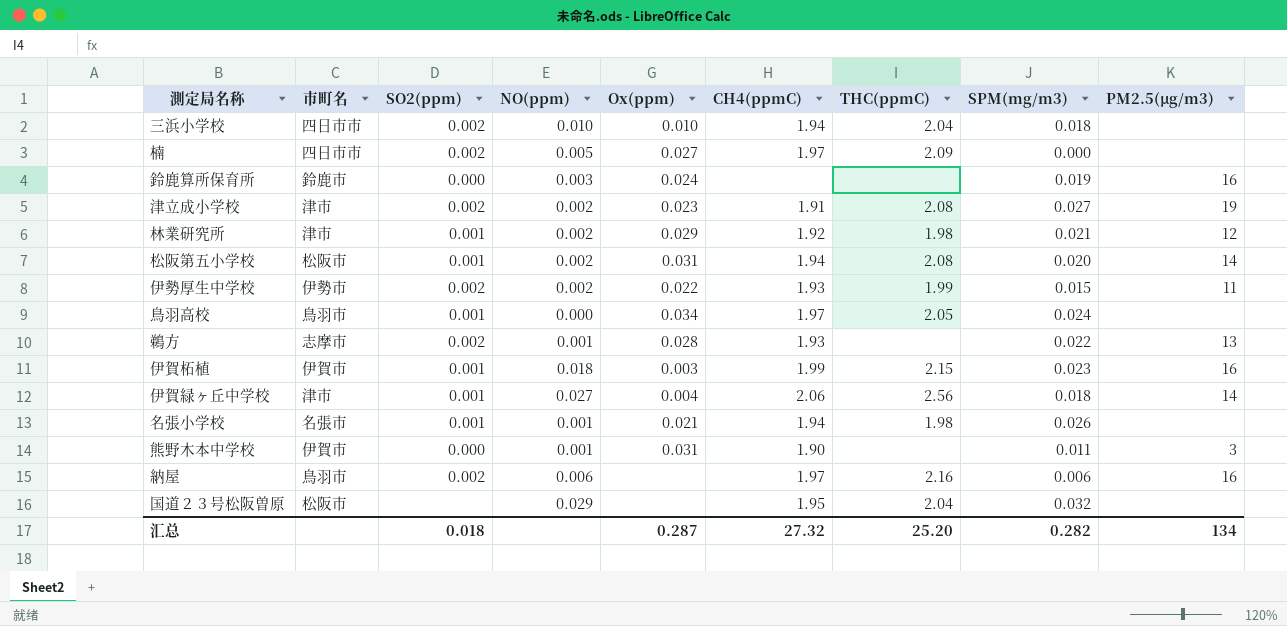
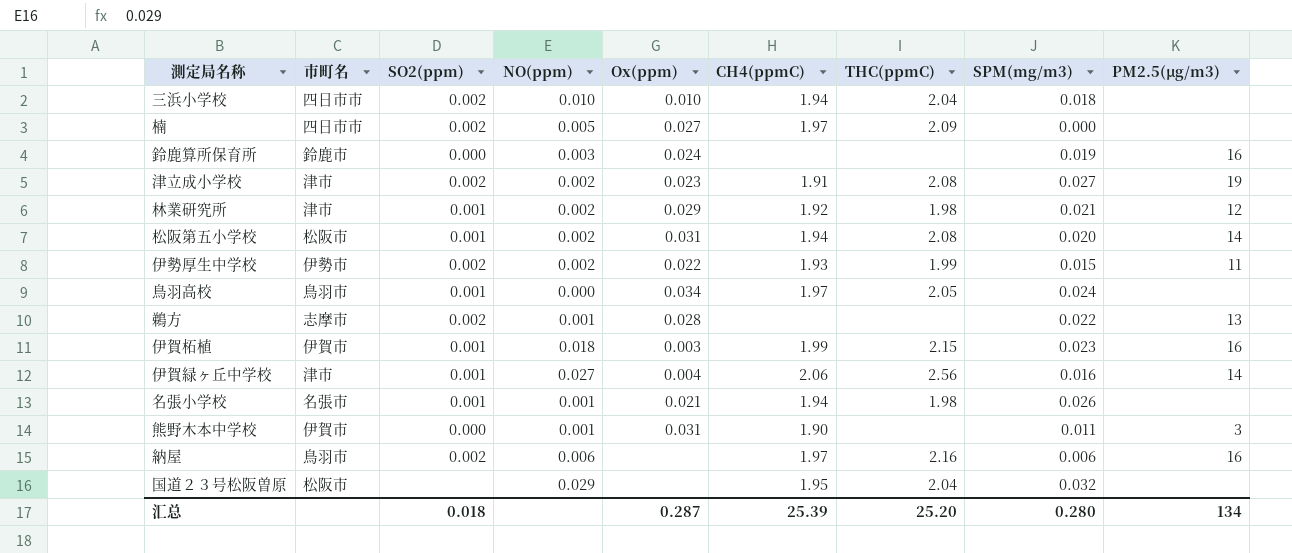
鵜方 | CH4(ppmC): 1.93 -> none
伊賀緑ヶ丘中学校 | SPM(mg/m3): 0.018 -> 0.016
汇总 | CH4(ppmC): 27.32 -> 25.39
汇总 | SPM(mg/m3): 0.282 -> 0.280

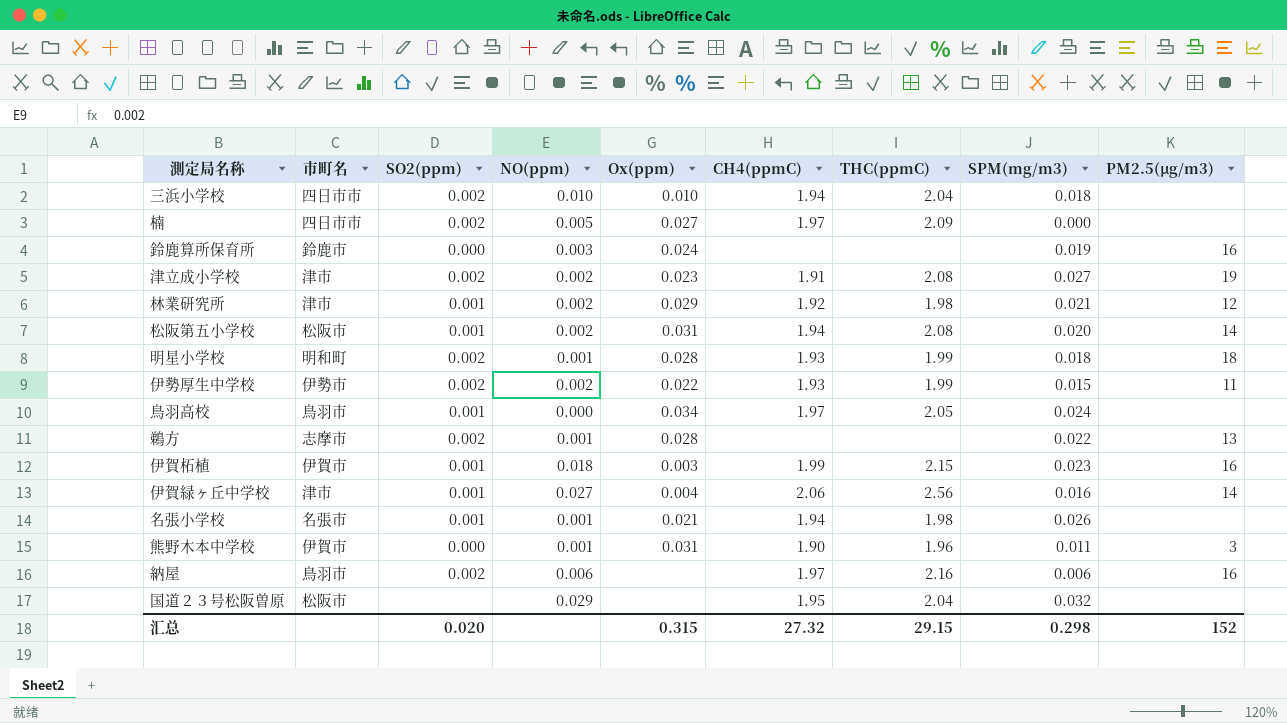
row 明星小学校: none -> 明和町 | 0.002 | 0.001 | 0.028 | 1.93 | 1.99 | 0.018 | 18
熊野木本中学校 | THC(ppmC): none -> 1.96
汇总 | SO2(ppm): 0.018 -> 0.020
汇总 | Ox(ppm): 0.287 -> 0.315
汇总 | CH4(ppmC): 25.39 -> 27.32
汇总 | THC(ppmC): 25.20 -> 29.15
汇总 | SPM(mg/m3): 0.280 -> 0.298
汇总 | PM2.5(μg/m3): 134 -> 152

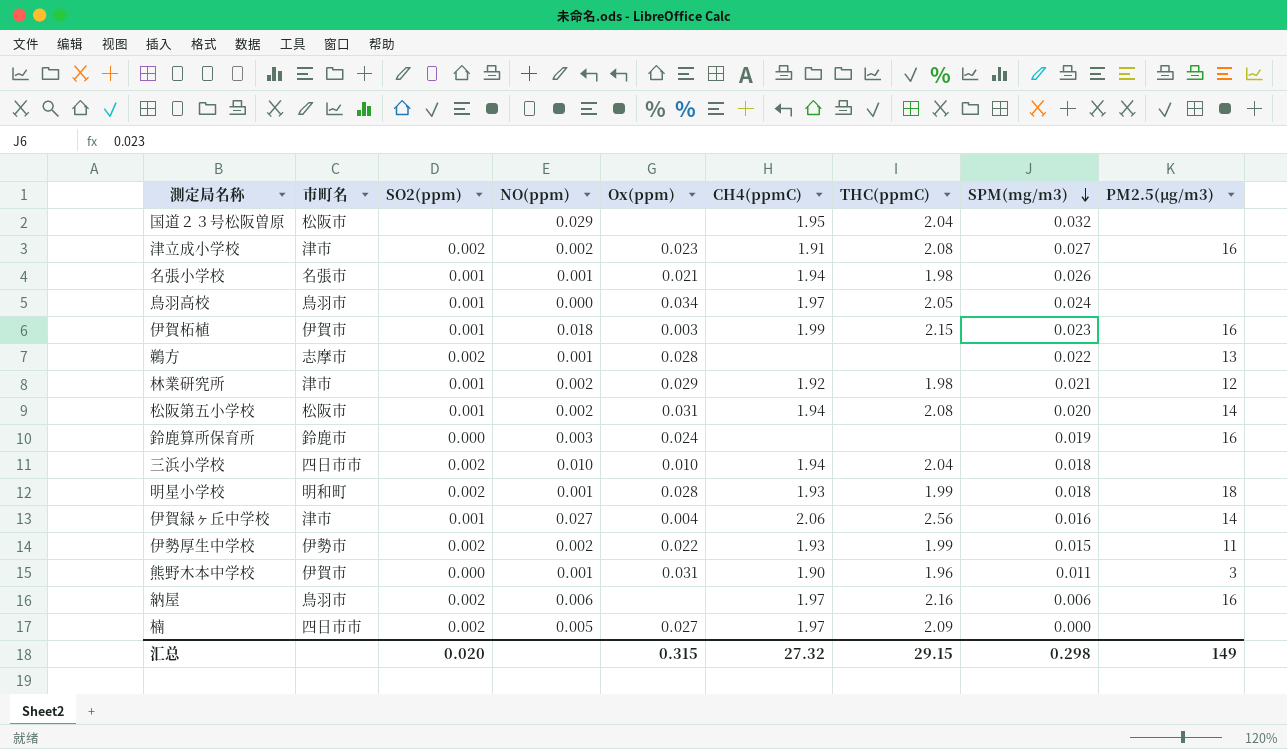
row order: none -> SPM(mg/m3) descending
津立成小学校 | PM2.5(μg/m3): 19 -> 16
汇总 | PM2.5(μg/m3): 152 -> 149

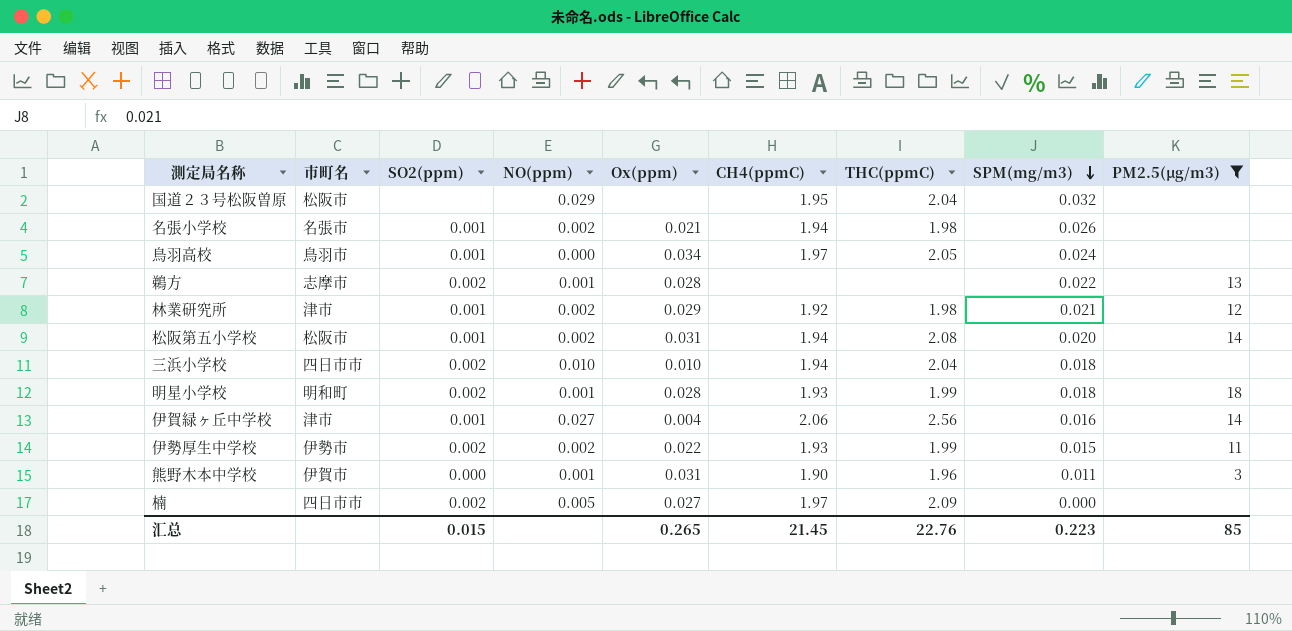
filter: none -> PM2.5(μg/m3) != 16
名張小学校 | NO(ppm): 0.001 -> 0.002
汇总 | SO2(ppm): 0.020 -> 0.015
汇总 | Ox(ppm): 0.315 -> 0.265
汇总 | CH4(ppmC): 27.32 -> 21.45
汇总 | THC(ppmC): 29.15 -> 22.76
汇总 | SPM(mg/m3): 0.298 -> 0.223
汇总 | PM2.5(μg/m3): 149 -> 85

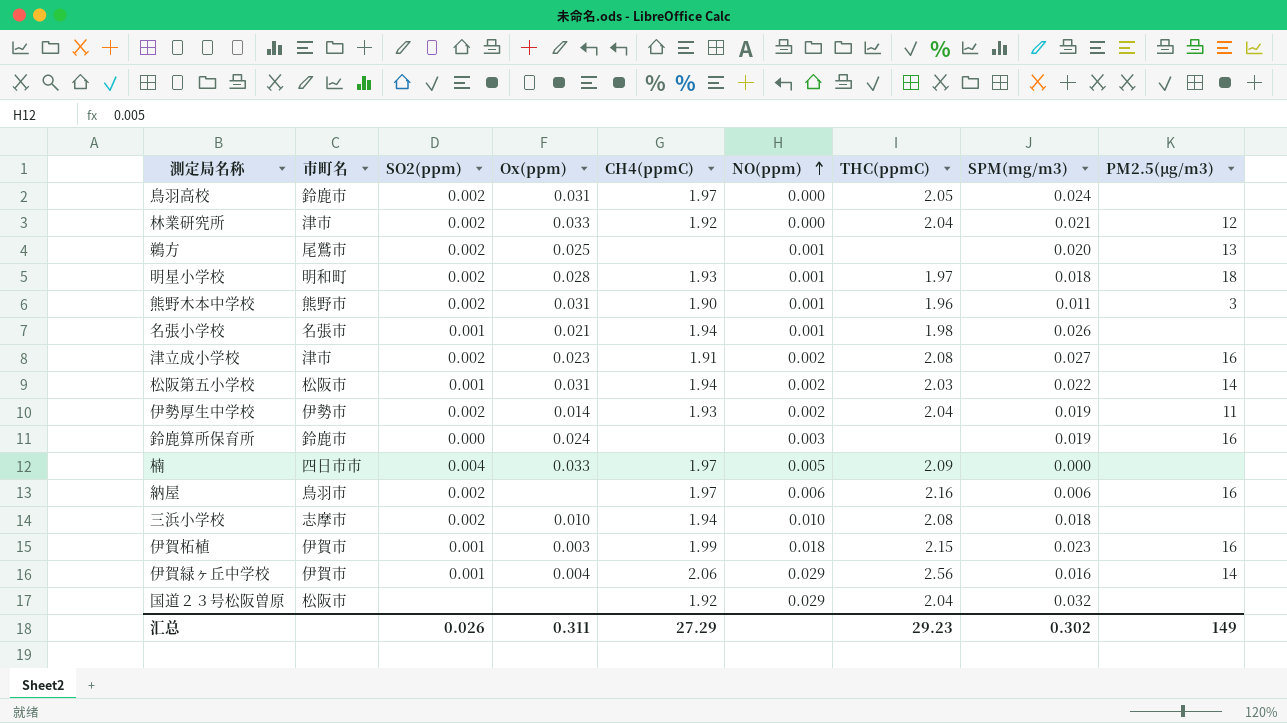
filter: PM2.5(μg/m3) != 16 -> none
row order: SPM(mg/m3) descending -> NO(ppm) ascending
column NO(ppm) | position: 4 -> 6
鳥羽高校 | 市町名: 鳥羽市 -> 鈴鹿市
鳥羽高校 | SO2(ppm): 0.001 -> 0.002
鳥羽高校 | Ox(ppm): 0.034 -> 0.031
林業研究所 | SO2(ppm): 0.001 -> 0.002
林業研究所 | Ox(ppm): 0.029 -> 0.033
林業研究所 | NO(ppm): 0.002 -> 0.000
林業研究所 | THC(ppmC): 1.98 -> 2.04
鵜方 | 市町名: 志摩市 -> 尾鷲市
鵜方 | Ox(ppm): 0.028 -> 0.025
鵜方 | SPM(mg/m3): 0.022 -> 0.020
明星小学校 | THC(ppmC): 1.99 -> 1.97
熊野木本中学校 | 市町名: 伊賀市 -> 熊野市
熊野木本中学校 | SO2(ppm): 0.000 -> 0.002
名張小学校 | NO(ppm): 0.002 -> 0.001
松阪第五小学校 | THC(ppmC): 2.08 -> 2.03
松阪第五小学校 | SPM(mg/m3): 0.020 -> 0.022
伊勢厚生中学校 | Ox(ppm): 0.022 -> 0.014
伊勢厚生中学校 | THC(ppmC): 1.99 -> 2.04
伊勢厚生中学校 | SPM(mg/m3): 0.015 -> 0.019
楠 | SO2(ppm): 0.002 -> 0.004
楠 | Ox(ppm): 0.027 -> 0.033
三浜小学校 | 市町名: 四日市市 -> 志摩市
三浜小学校 | THC(ppmC): 2.04 -> 2.08
伊賀緑ヶ丘中学校 | 市町名: 津市 -> 伊賀市
伊賀緑ヶ丘中学校 | NO(ppm): 0.027 -> 0.029
国道２３号松阪曽原 | CH4(ppmC): 1.95 -> 1.92
汇总 | SO2(ppm): 0.015 -> 0.026
汇总 | Ox(ppm): 0.265 -> 0.311
汇总 | CH4(ppmC): 21.45 -> 27.29
汇总 | THC(ppmC): 22.76 -> 29.23
汇总 | SPM(mg/m3): 0.223 -> 0.302
汇总 | PM2.5(μg/m3): 85 -> 149

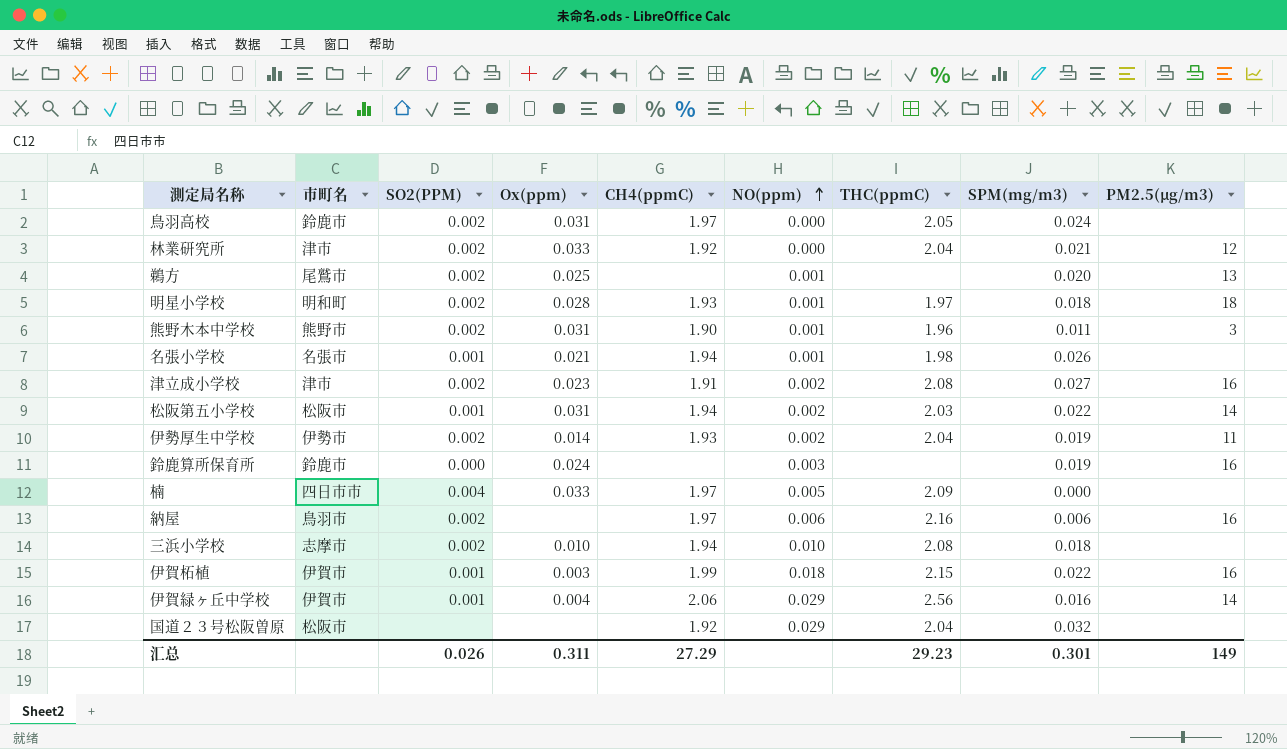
column name: SO2(ppm) -> SO2(PPM)
伊賀柘植 | SPM(mg/m3): 0.023 -> 0.022
汇总 | SPM(mg/m3): 0.302 -> 0.301

